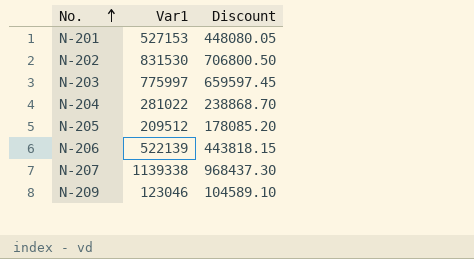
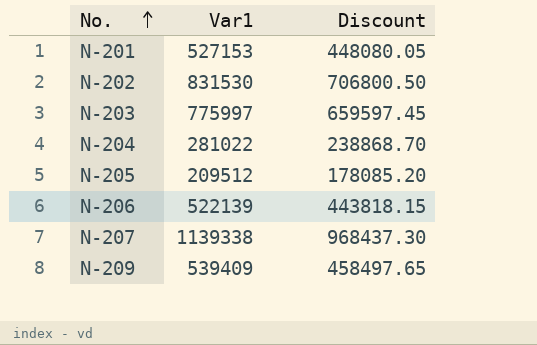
N-209 | Var1: 123046 -> 539409
N-209 | Discount: 104589.10 -> 458497.65

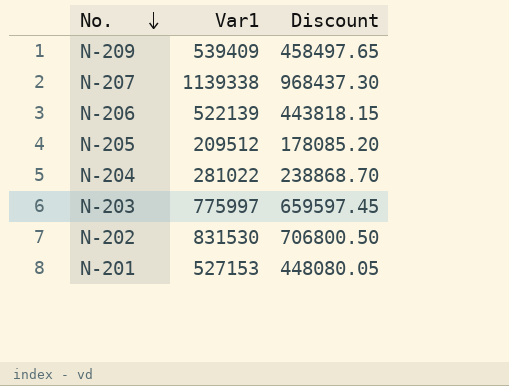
row order: No. ascending -> No. descending

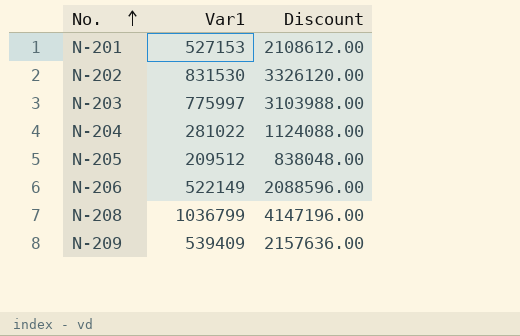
row order: No. descending -> No. ascending
column Discount | formula: [Var1] * 0.85 -> [Var1] * 4
row N-207: 1139338 | 968437.30 -> none
N-206 | Var1: 522139 -> 522149
row N-208: none -> 1036799 | 4147196.00

